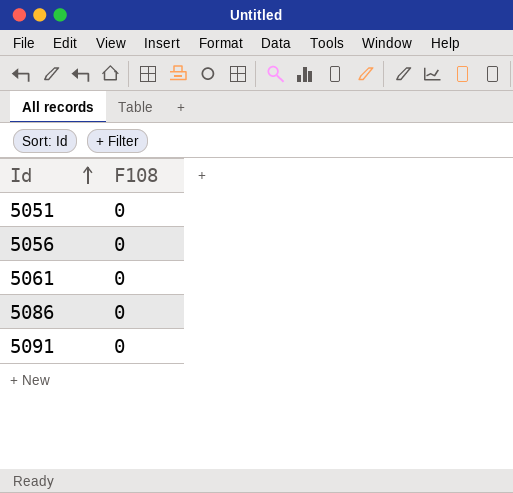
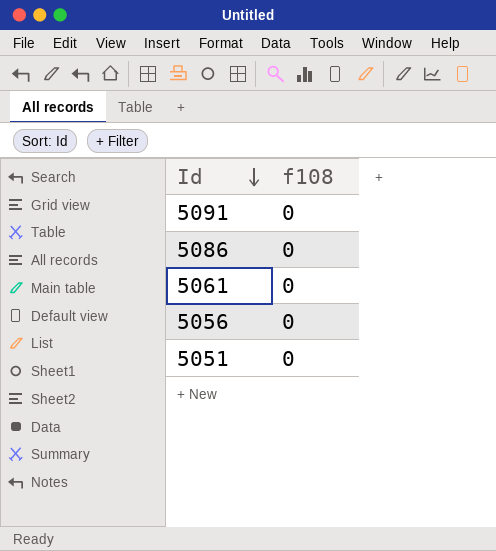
row order: Id ascending -> Id descending
column name: F108 -> f108

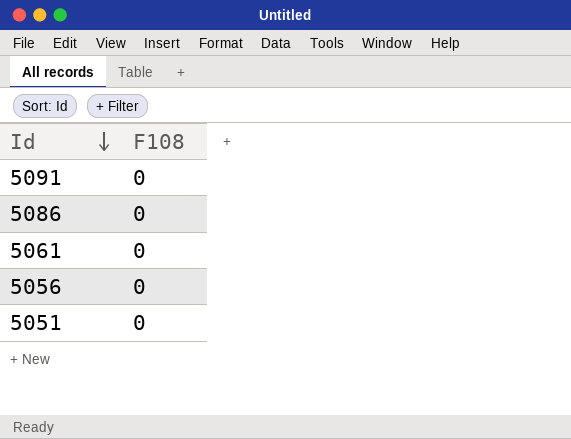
column name: f108 -> F108

